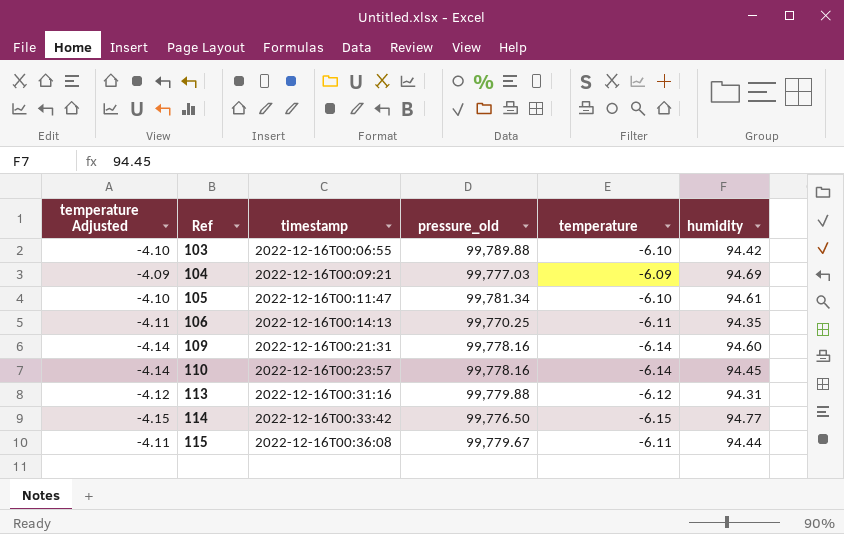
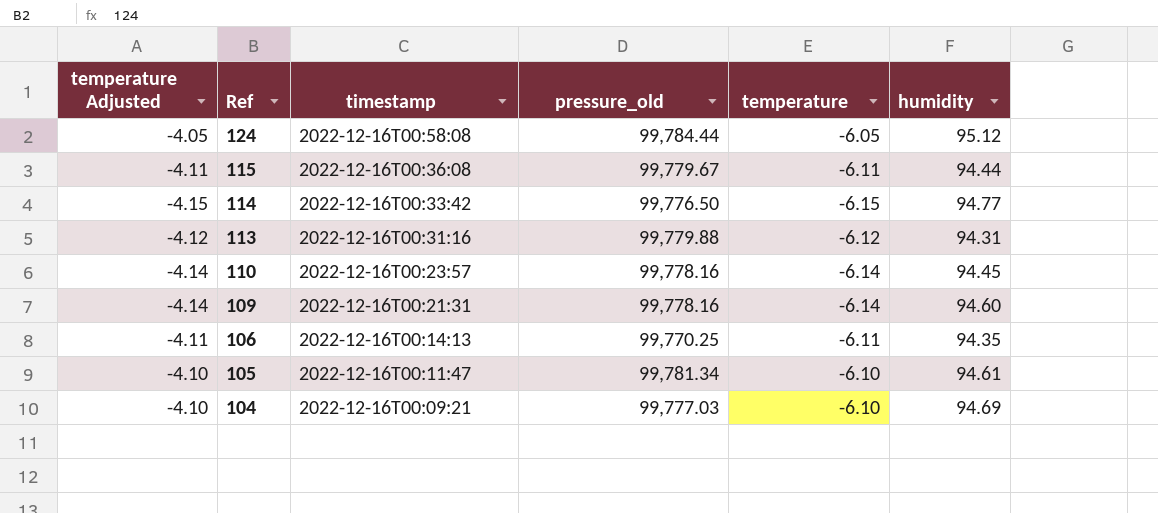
row order: Ref ascending -> Ref descending
row 103: -4.10 | 2022-12-16T00:06:55 | 99,789.88 | -6.10 | 94.42 -> none
row 124: none -> -4.05 | 2022-12-16T00:58:08 | 99,784.44 | -6.05 | 95.12
104 | temperature Adjusted: -4.09 -> -4.10
104 | temperature: -6.09 -> -6.10

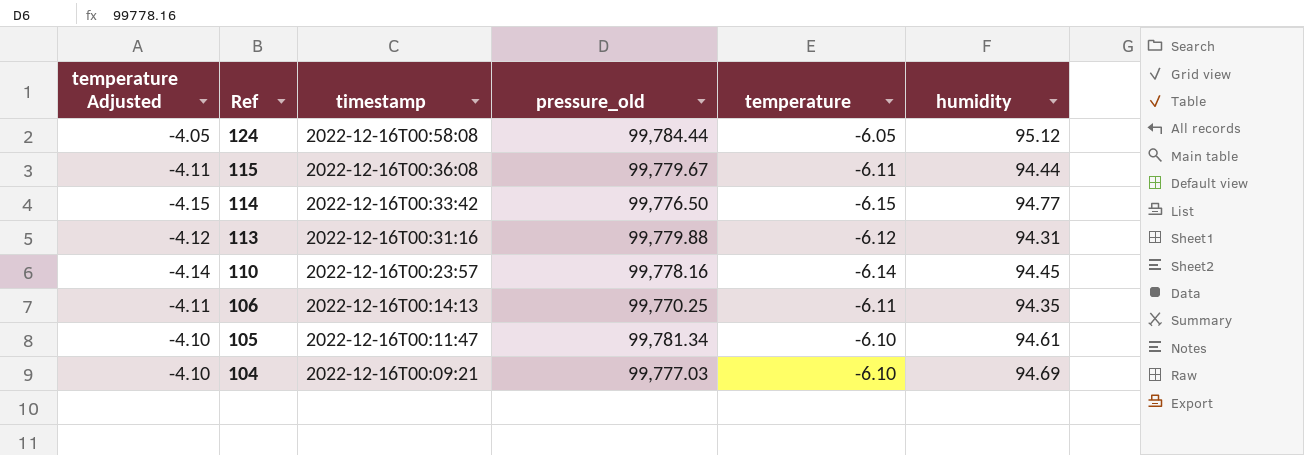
row 109: -4.14 | 2022-12-16T00:21:31 | 99,778.16 | -6.14 | 94.60 -> none

